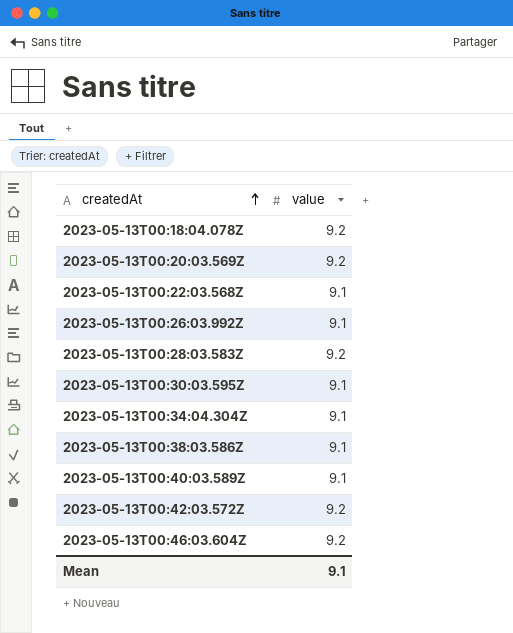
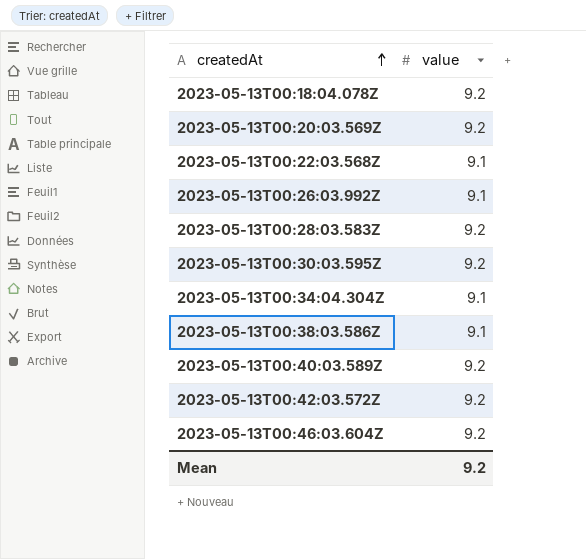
2023-05-13T00:30:03.595Z | value: 9.1 -> 9.2
2023-05-13T00:40:03.589Z | value: 9.1 -> 9.2
Mean | value: 9.1 -> 9.2

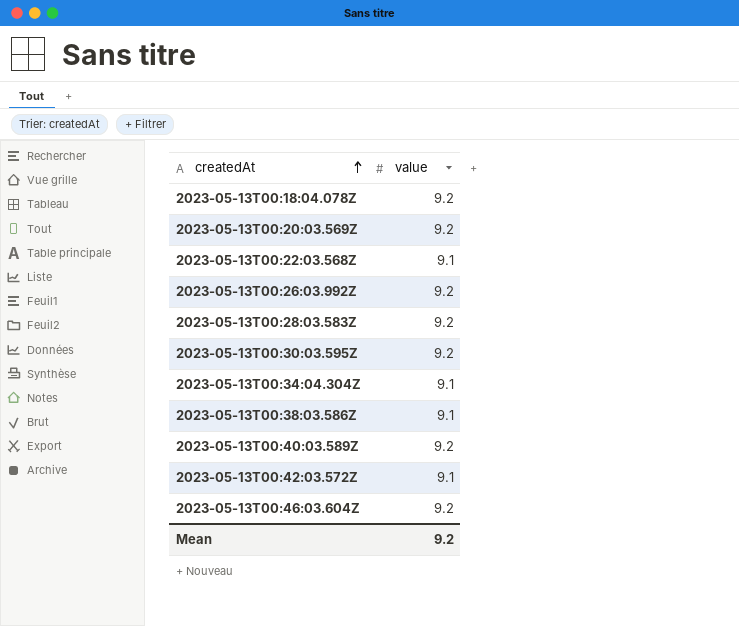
2023-05-13T00:26:03.992Z | value: 9.1 -> 9.2
2023-05-13T00:42:03.572Z | value: 9.2 -> 9.1

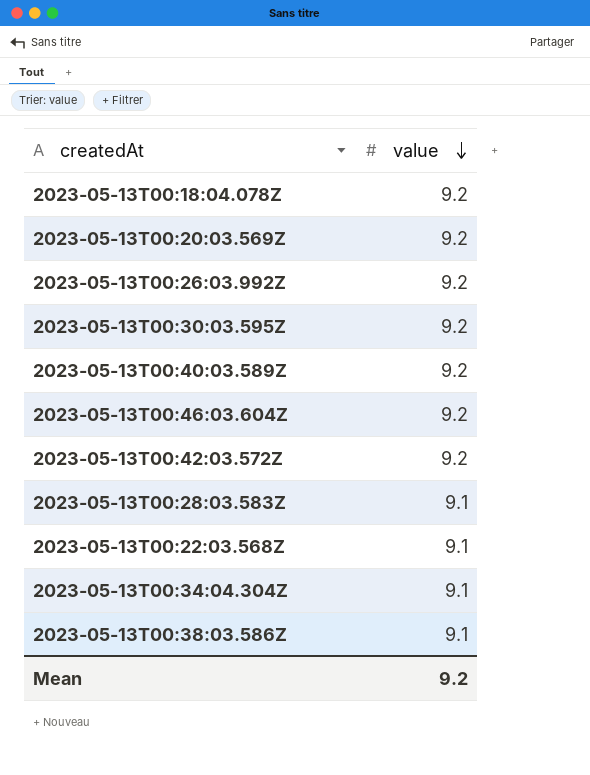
row order: createdAt ascending -> value descending
2023-05-13T00:42:03.572Z | value: 9.1 -> 9.2
2023-05-13T00:28:03.583Z | value: 9.2 -> 9.1

